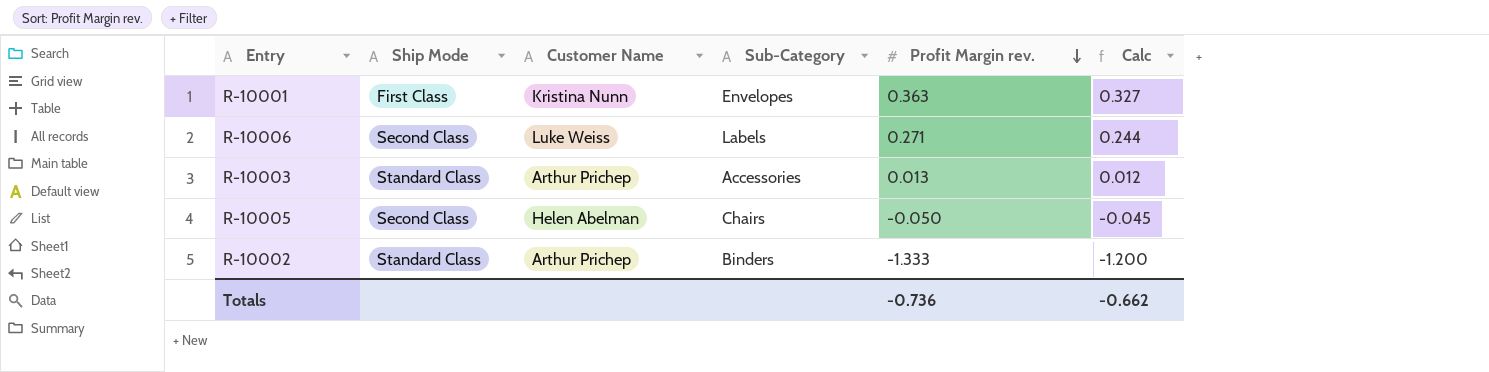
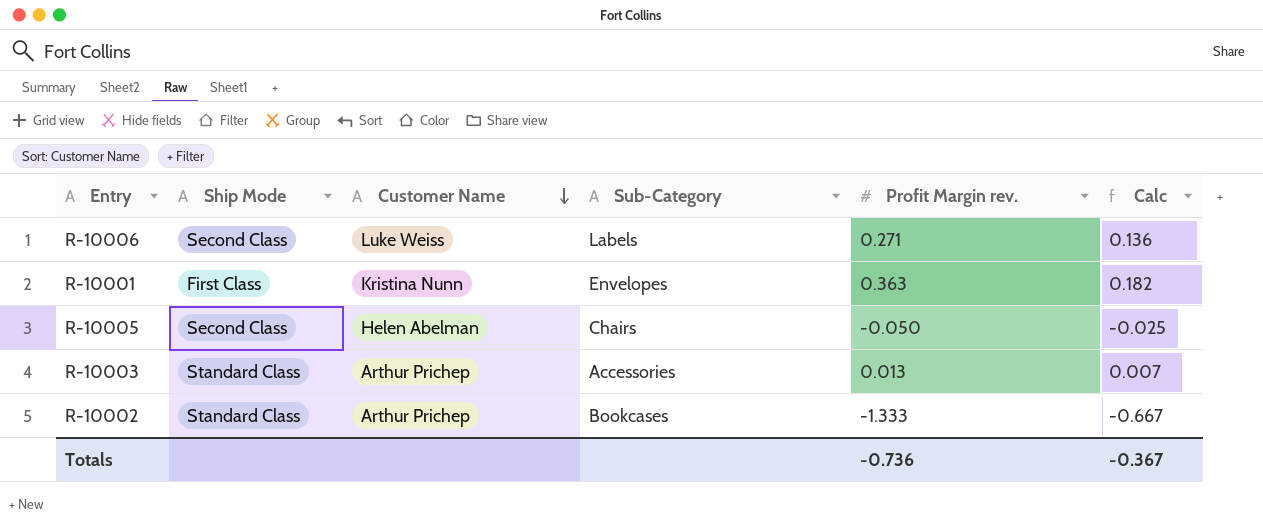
row order: Profit Margin rev. descending -> Customer Name descending
column Calc | formula: [Profit Margin rev.] * 0.9 -> [Profit Margin rev.] * 0.5
R-10002 | Sub-Category: Binders -> Bookcases
Totals | Calc: -0.662 -> -0.367

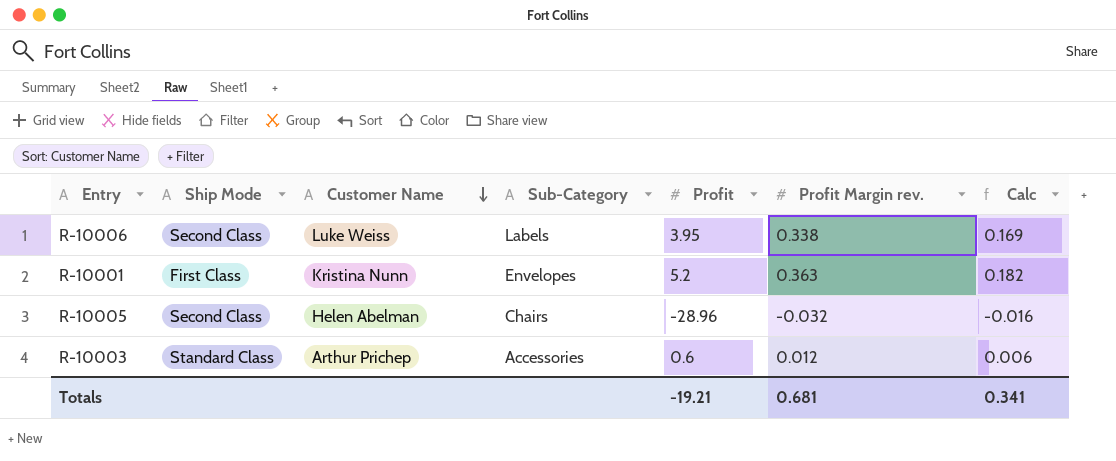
column Profit | position: none -> 5
row R-10002: Standard Class | Arthur Prichep | Bookcases | -1.333 | -0.667 -> none
R-10006 | Profit Margin rev.: 0.271 -> 0.338
R-10006 | Calc: 0.136 -> 0.169
R-10005 | Profit Margin rev.: -0.050 -> -0.032
R-10005 | Calc: -0.025 -> -0.016
R-10003 | Profit Margin rev.: 0.013 -> 0.012
R-10003 | Calc: 0.007 -> 0.006
Totals | Profit Margin rev.: -0.736 -> 0.681
Totals | Calc: -0.367 -> 0.341

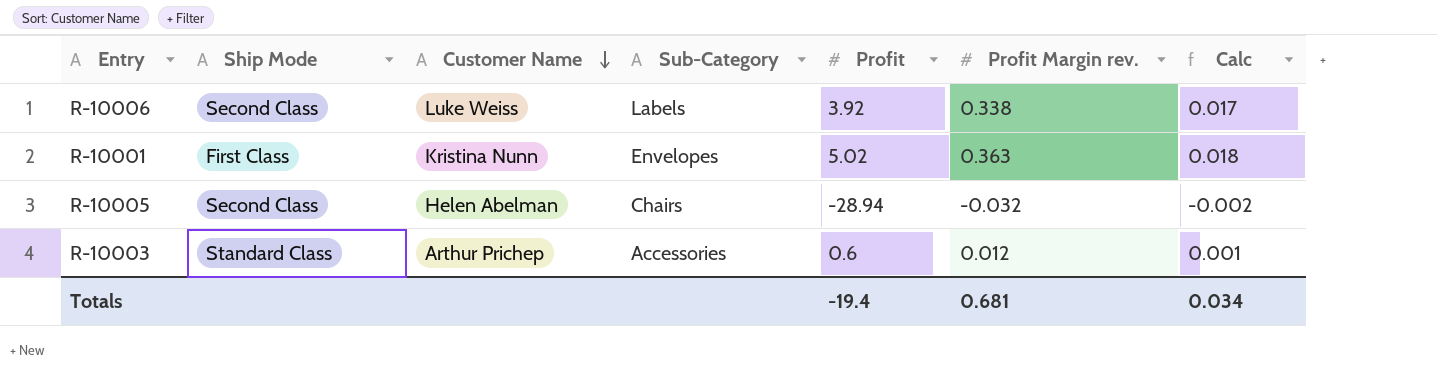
column Calc | formula: [Profit Margin rev.] * 0.5 -> [Profit Margin rev.] * 0.05
R-10006 | Profit: 3.95 -> 3.92
R-10001 | Profit: 5.2 -> 5.02
R-10005 | Profit: -28.96 -> -28.94
Totals | Profit: -19.21 -> -19.4
Totals | Calc: 0.341 -> 0.034

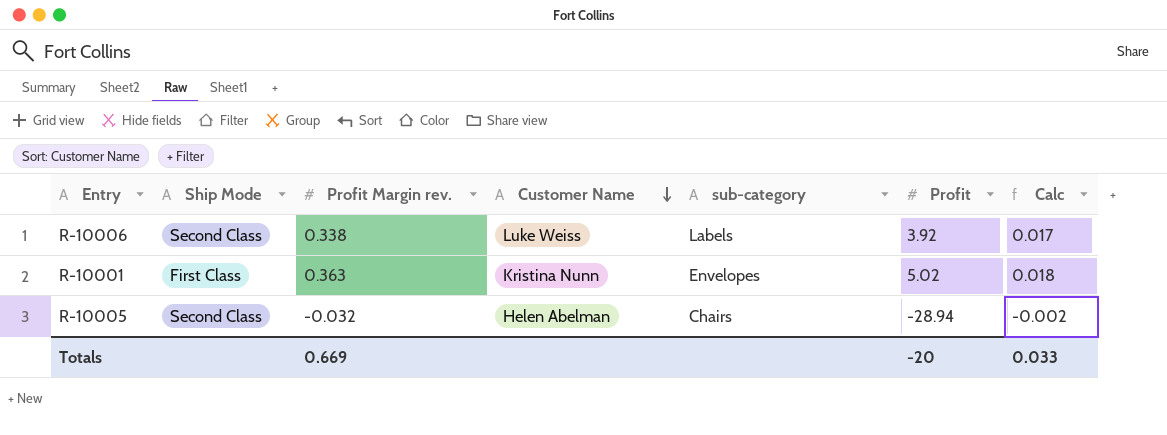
column Profit Margin rev. | position: 6 -> 3
column name: Sub-Category -> sub-category
row R-10003: Standard Class | Arthur Prichep | Accessories | 0.6 | 0.012 | 0.001 -> none
Totals | Profit Margin rev.: 0.681 -> 0.669
Totals | Profit: -19.4 -> -20
Totals | Calc: 0.034 -> 0.033

